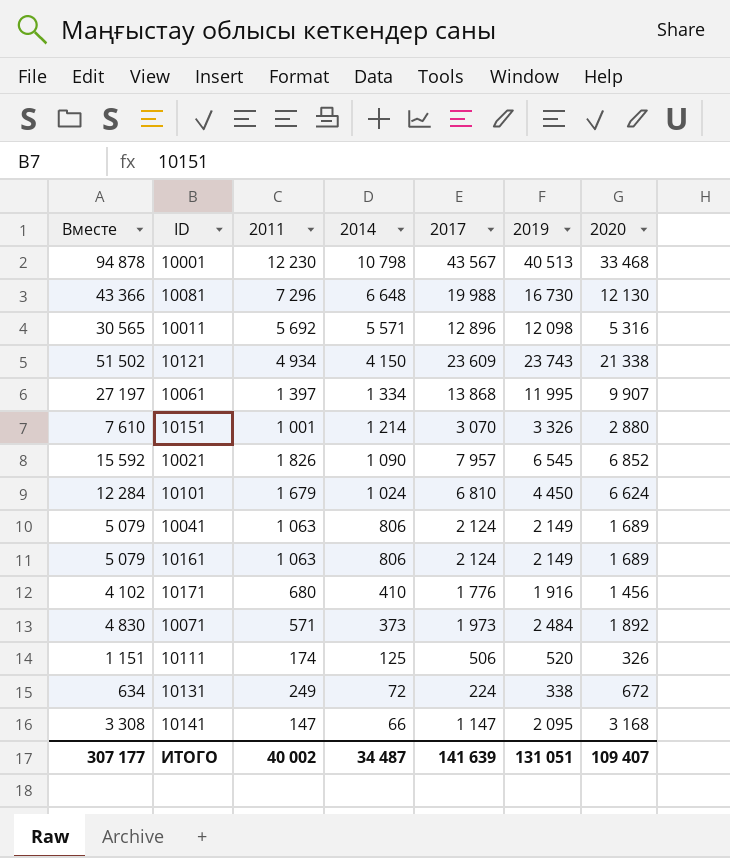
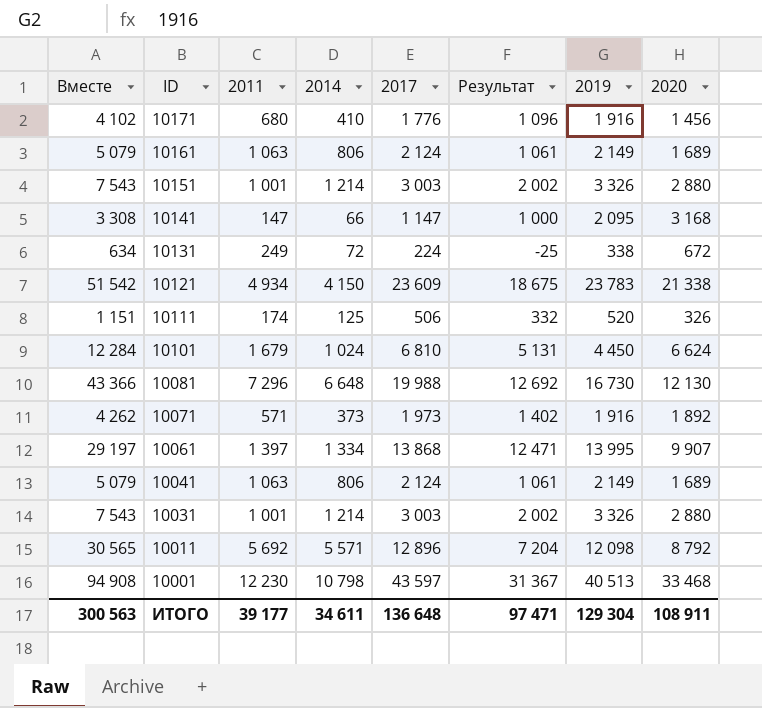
row order: 2014 descending -> ID descending
column Результат | formula: none -> [2017] - [2011]
row 10021: 15 592 | 1 826 | 1 090 | 7 957 | 6 545 | 6 852 -> none
10151 | Вместе: 7 610 -> 7 543
10151 | 2017: 3 070 -> 3 003
10121 | Вместе: 51 502 -> 51 542
10121 | 2019: 23 743 -> 23 783
10071 | Вместе: 4 830 -> 4 262
10071 | 2019: 2 484 -> 1 916
10061 | Вместе: 27 197 -> 29 197
10061 | 2019: 11 995 -> 13 995
row 10031: none -> 7 543 | 1 001 | 1 214 | 3 003 | 2 002 | 3 326 | 2 880
10011 | 2020: 5 316 -> 8 792
10001 | Вместе: 94 878 -> 94 908
10001 | 2017: 43 567 -> 43 597
ИТОГО | Вместе: 307 177 -> 300 563
ИТОГО | 2011: 40 002 -> 39 177
ИТОГО | 2014: 34 487 -> 34 611
ИТОГО | 2017: 141 639 -> 136 648
ИТОГО | 2019: 131 051 -> 129 304
ИТОГО | 2020: 109 407 -> 108 911

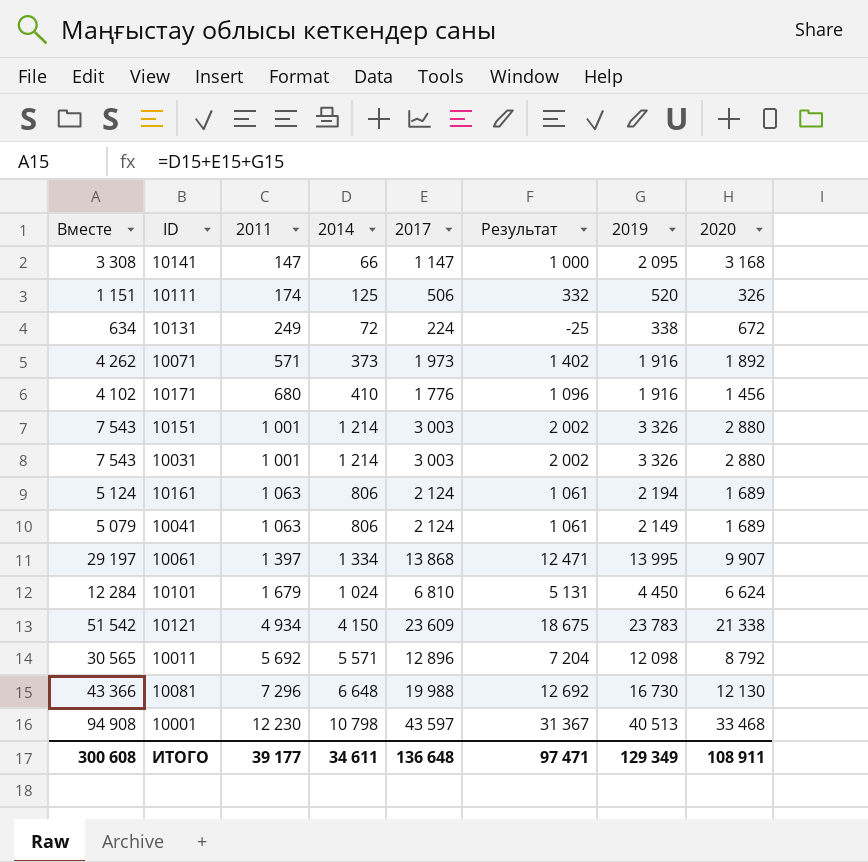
row order: ID descending -> 2011 ascending
10161 | Вместе: 5 079 -> 5 124
10161 | 2019: 2 149 -> 2 194
ИТОГО | Вместе: 300 563 -> 300 608
ИТОГО | 2019: 129 304 -> 129 349

